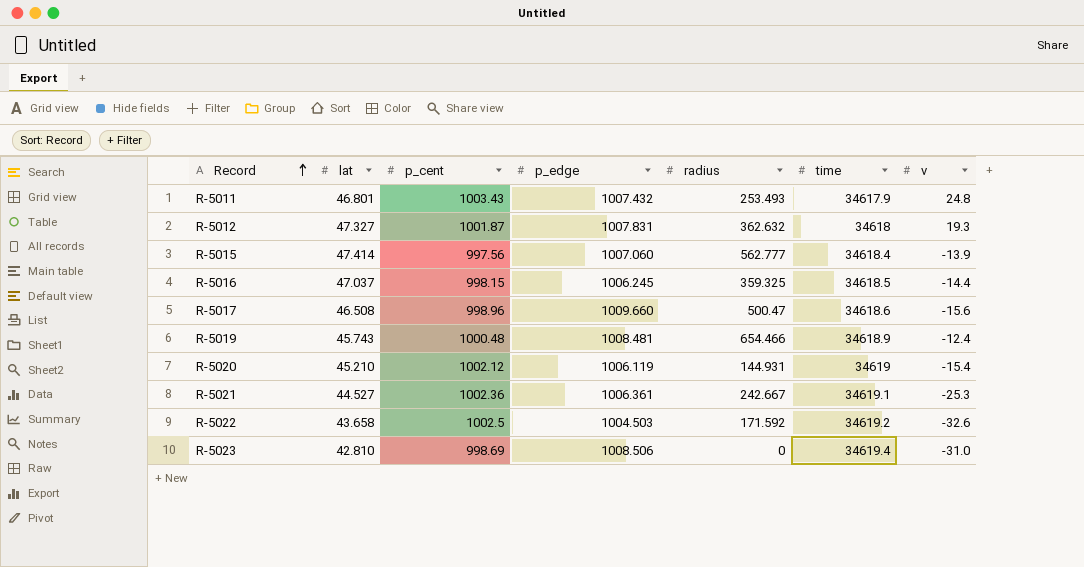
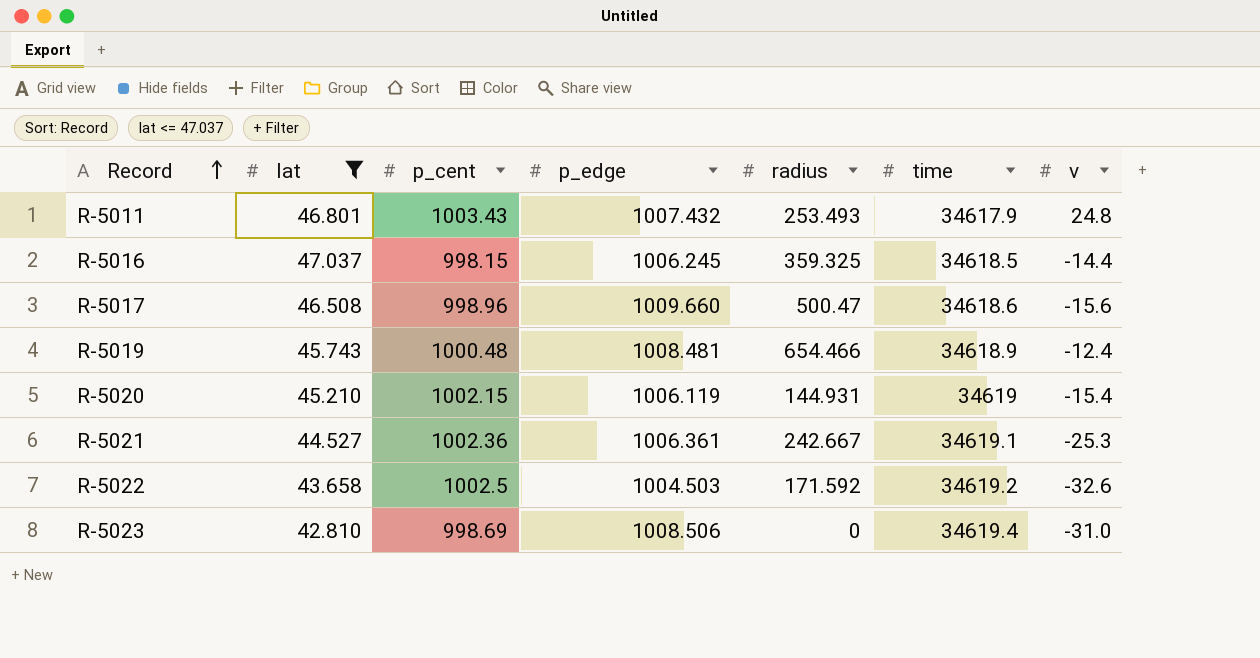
filter: none -> lat <= 47.037
R-5020 | p_cent: 1002.12 -> 1002.15

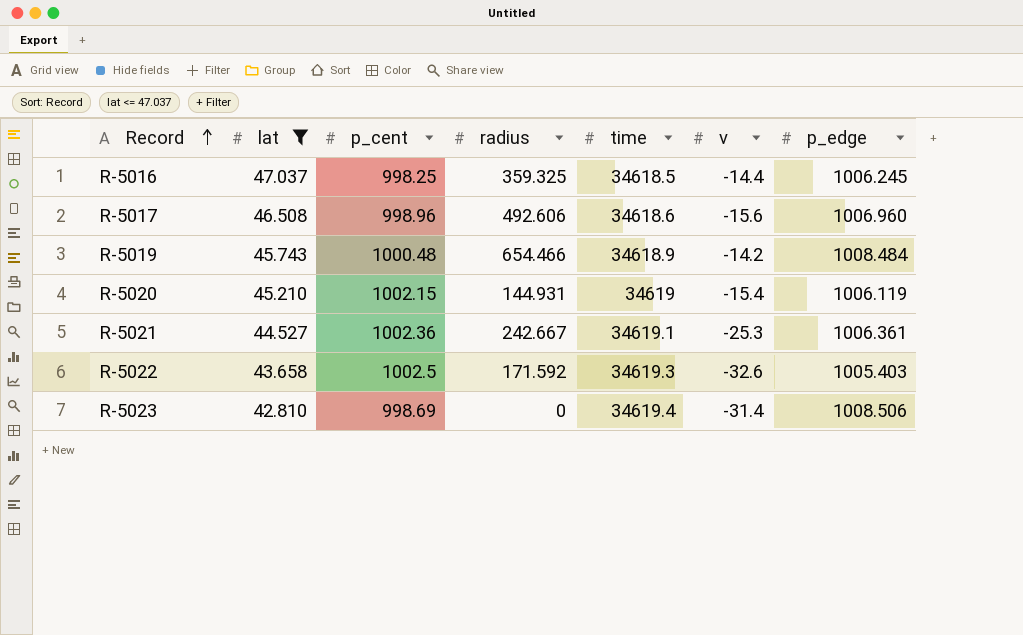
column p_edge | position: 4 -> 7
row R-5011: 46.801 | 1003.43 | 1007.432 | 253.493 | 34617.9 | 24.8 -> none
R-5016 | p_cent: 998.15 -> 998.25
R-5017 | radius: 500.47 -> 492.606
R-5017 | p_edge: 1009.660 -> 1006.960
R-5019 | v: -12.4 -> -14.2
R-5019 | p_edge: 1008.481 -> 1008.484
R-5022 | time: 34619.2 -> 34619.3
R-5022 | p_edge: 1004.503 -> 1005.403
R-5023 | v: -31.0 -> -31.4

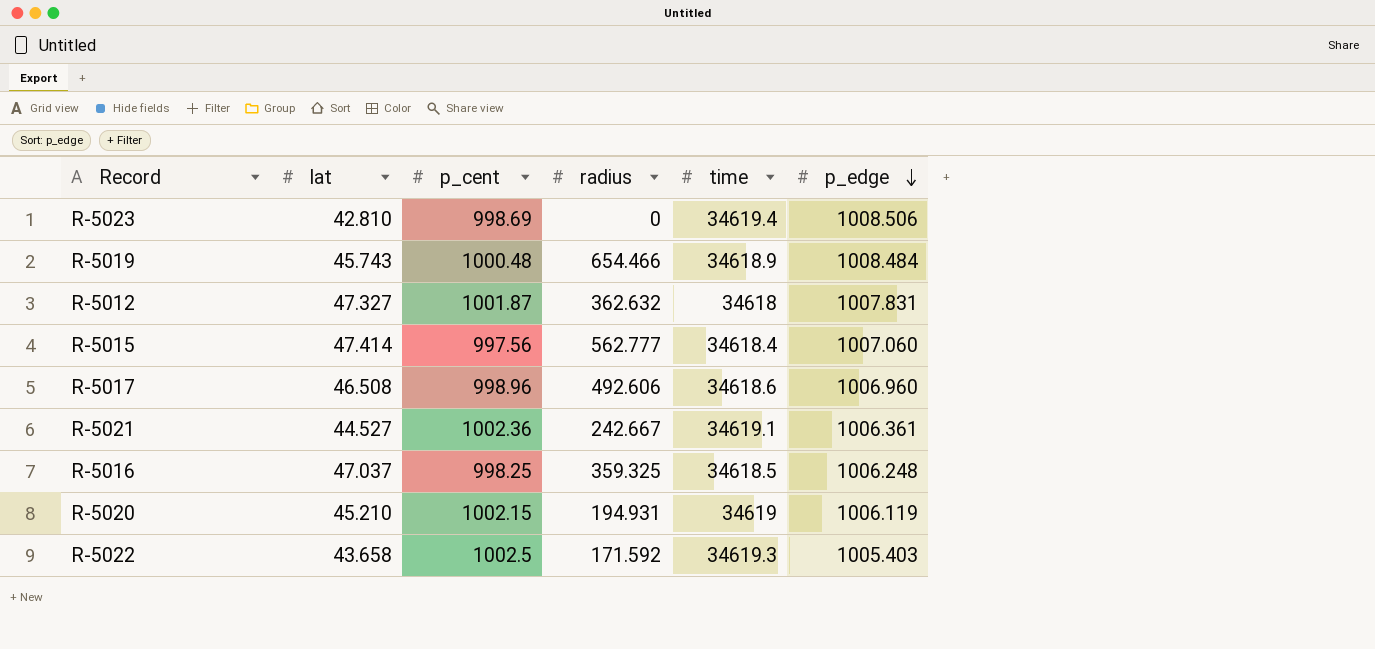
filter: lat <= 47.037 -> none
row order: Record ascending -> p_edge descending
column v | position: 6 -> none
R-5016 | p_edge: 1006.245 -> 1006.248
R-5020 | radius: 144.931 -> 194.931

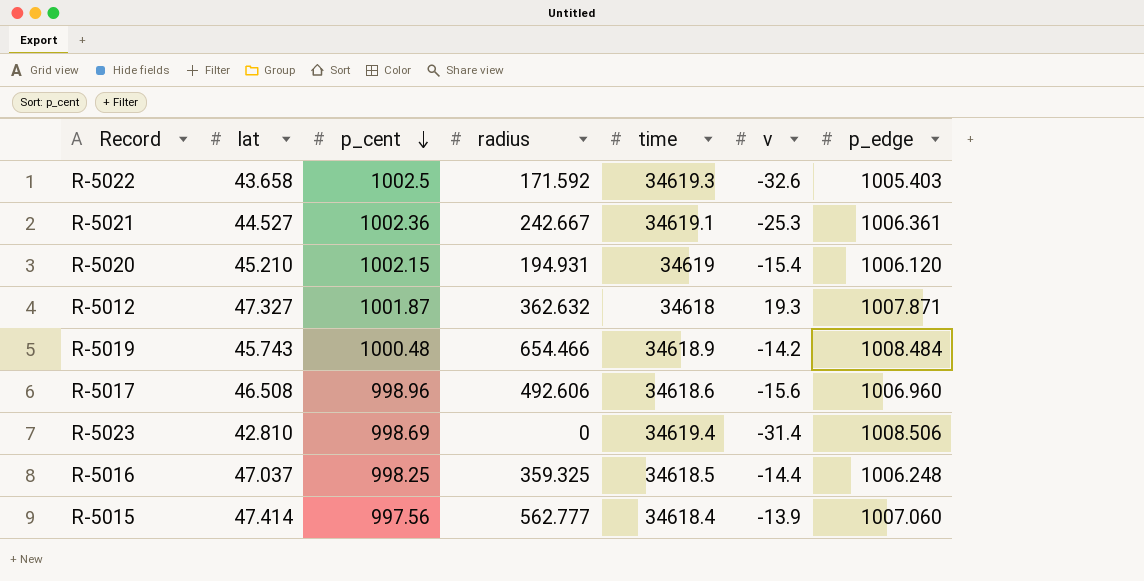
row order: p_edge descending -> p_cent descending
column v | position: none -> 6
R-5020 | p_edge: 1006.119 -> 1006.120
R-5012 | p_edge: 1007.831 -> 1007.871

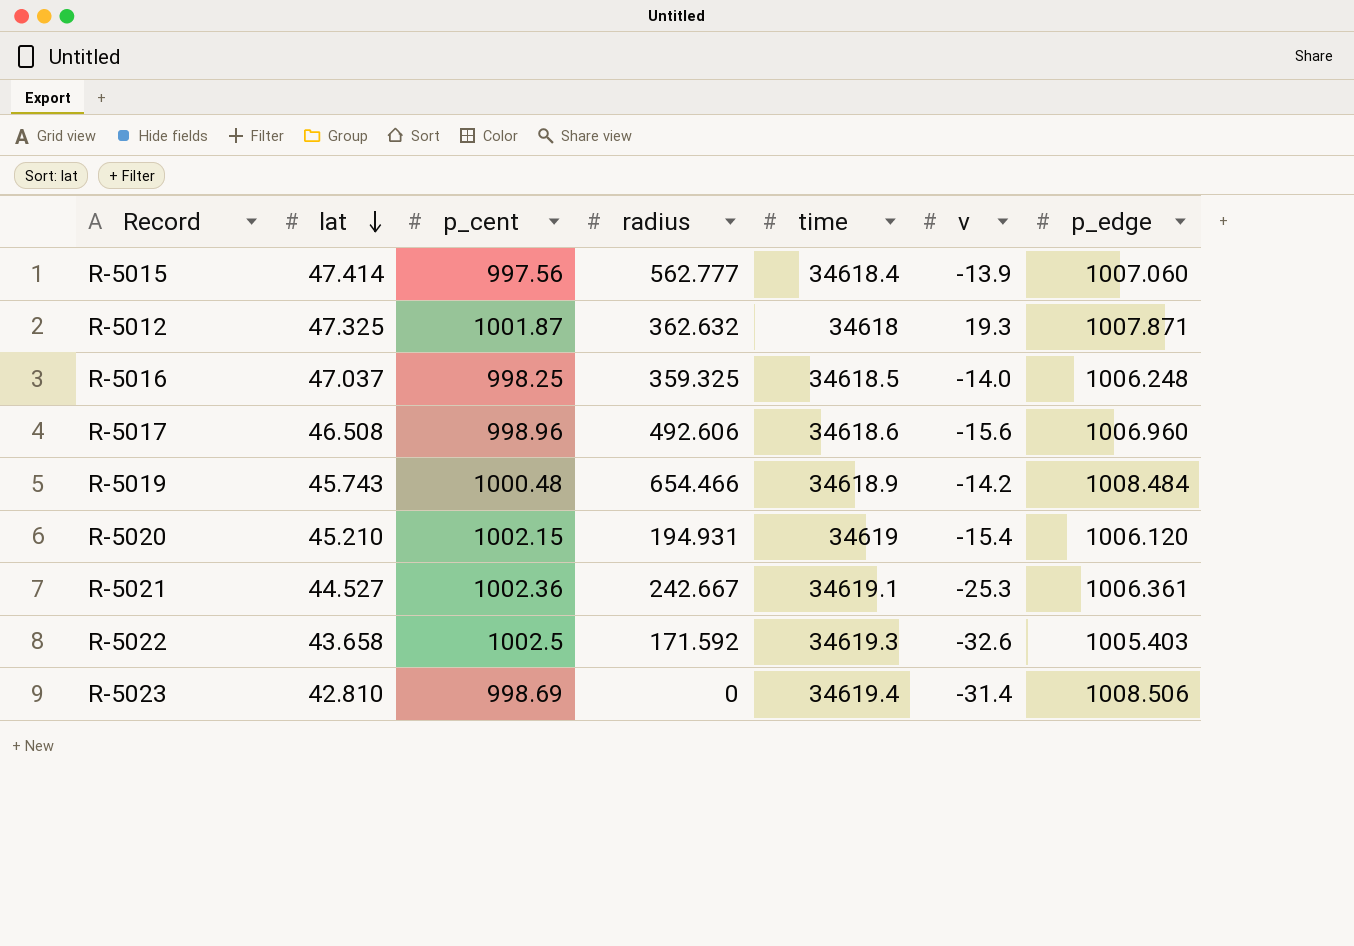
row order: p_cent descending -> lat descending
R-5012 | lat: 47.327 -> 47.325
R-5016 | v: -14.4 -> -14.0

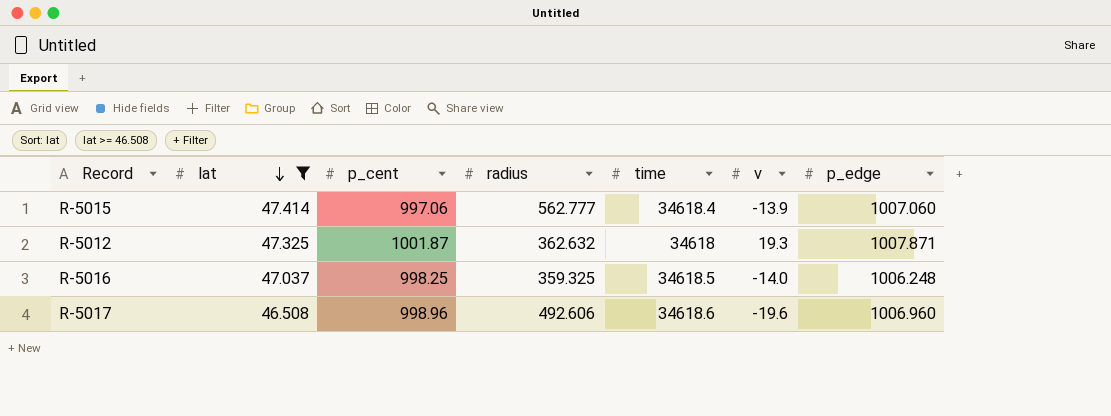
filter: none -> lat >= 46.508
R-5015 | p_cent: 997.56 -> 997.06
R-5017 | v: -15.6 -> -19.6

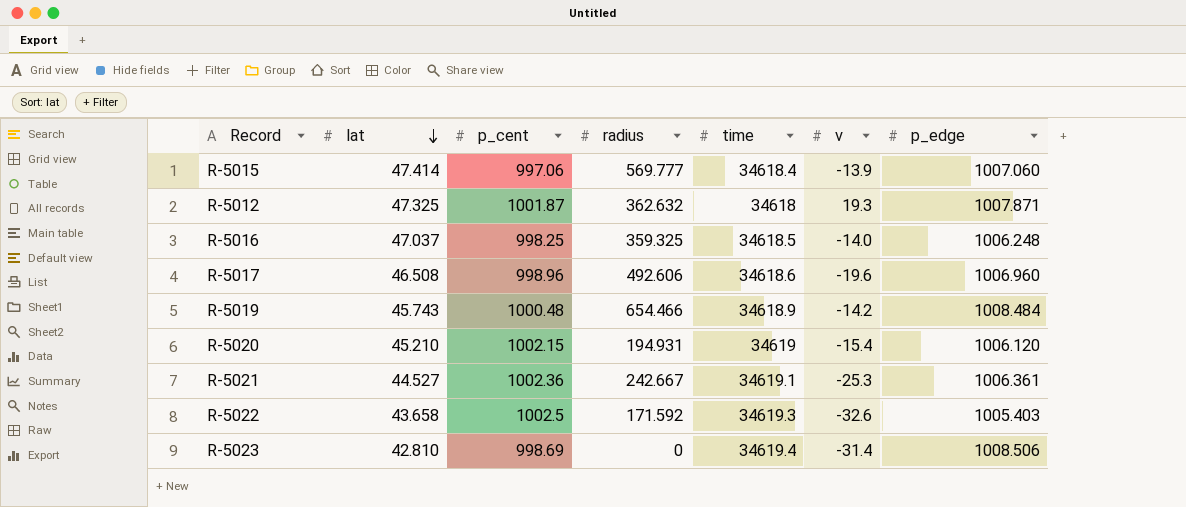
filter: lat >= 46.508 -> none
R-5015 | radius: 562.777 -> 569.777

